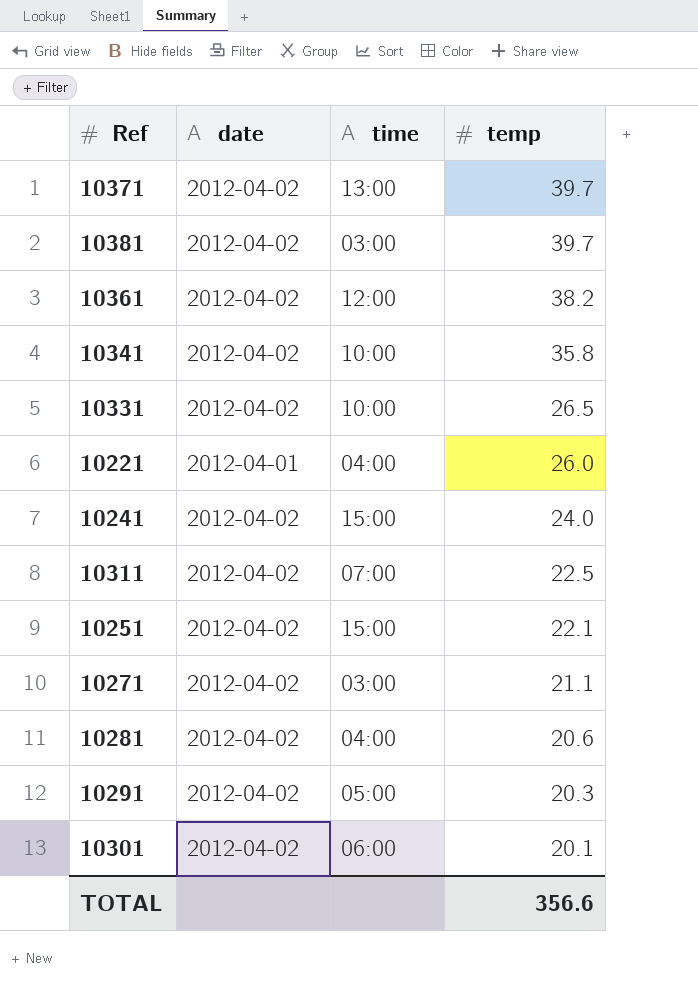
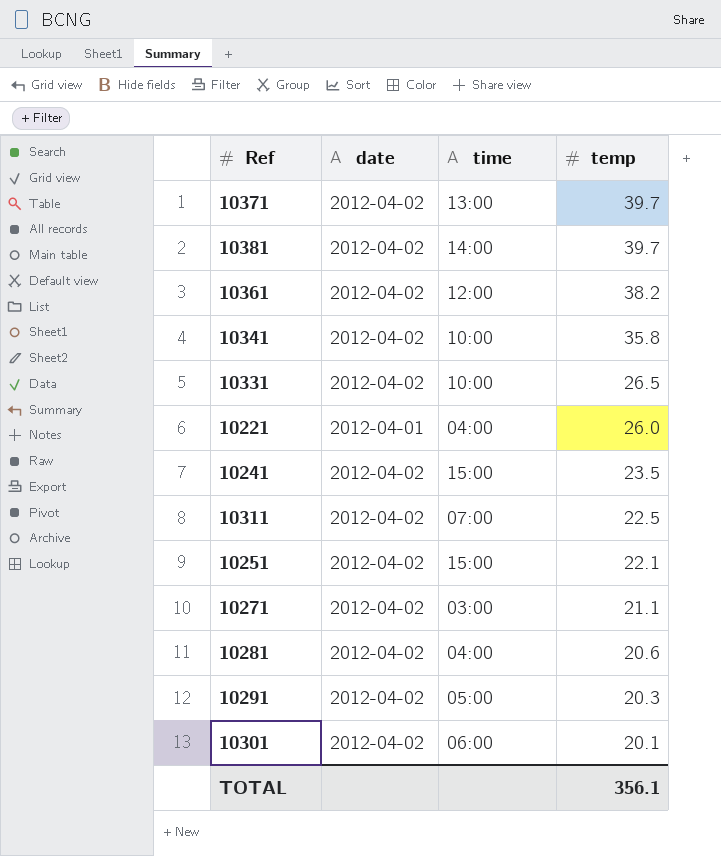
10381 | time: 03:00 -> 14:00
10241 | temp: 24.0 -> 23.5
TOTAL | temp: 356.6 -> 356.1

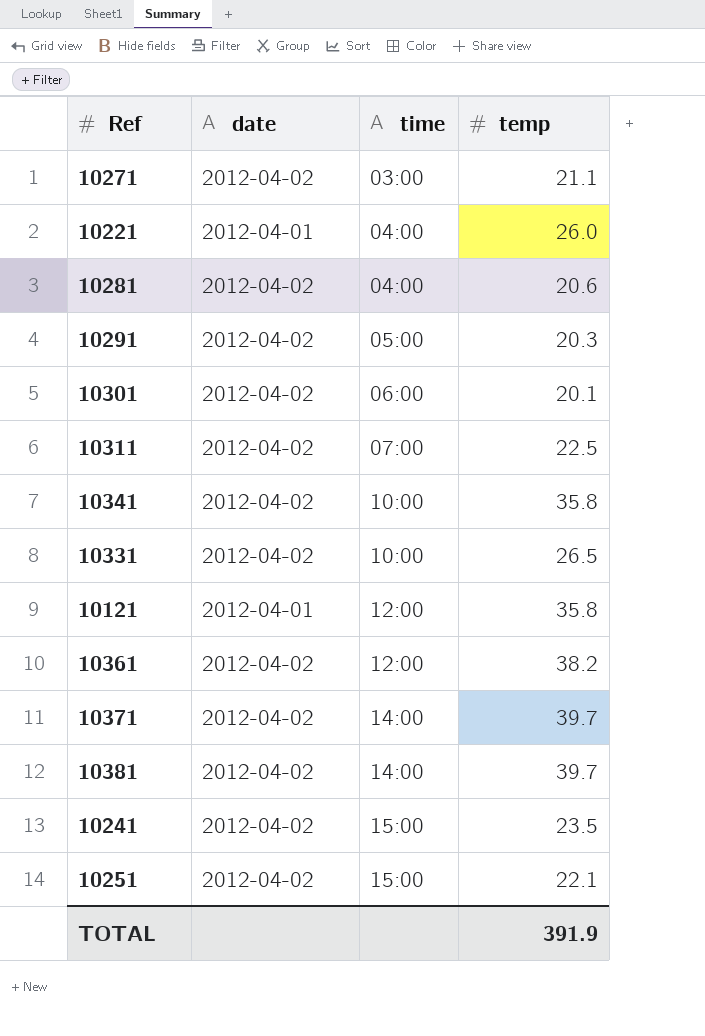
row order: temp descending -> time ascending
row 10121: none -> 2012-04-01 | 12:00 | 35.8
10371 | time: 13:00 -> 14:00
TOTAL | temp: 356.1 -> 391.9

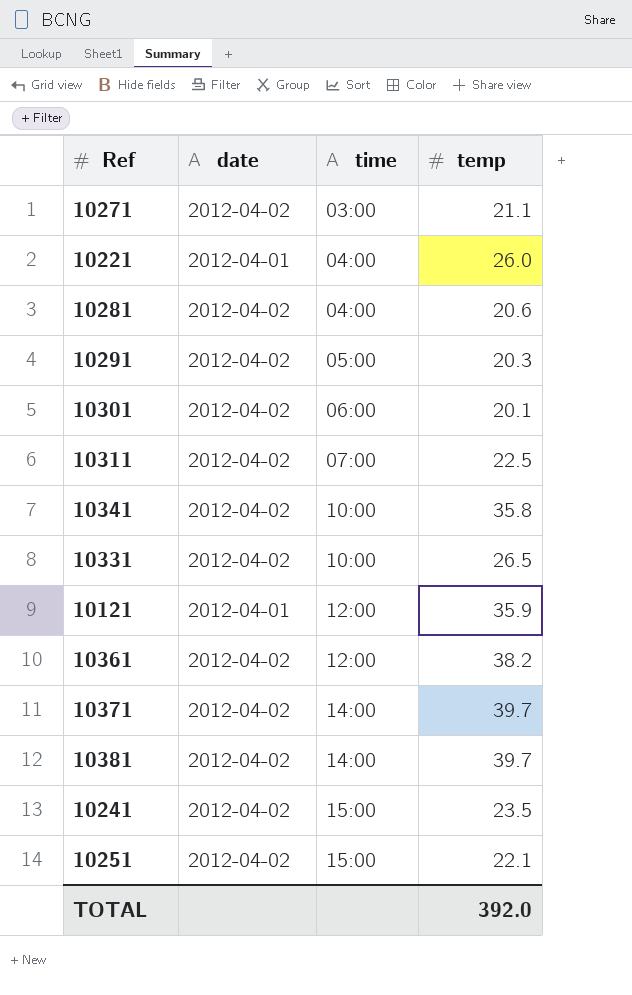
10121 | temp: 35.8 -> 35.9
TOTAL | temp: 391.9 -> 392.0

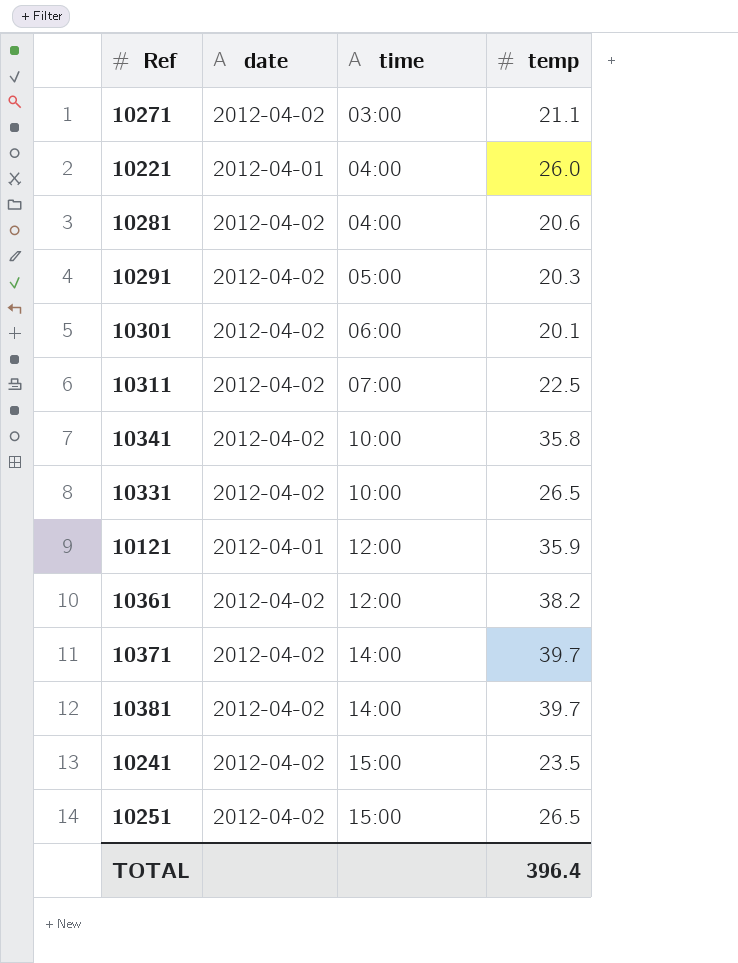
10251 | temp: 22.1 -> 26.5
TOTAL | temp: 392.0 -> 396.4

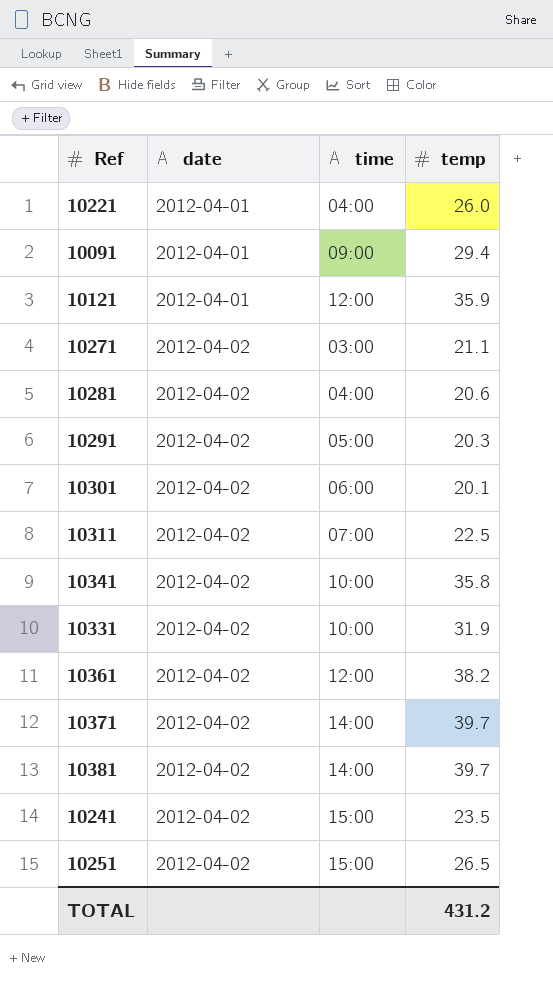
row order: time ascending -> date ascending
row 10091: none -> 2012-04-01 | 09:00 | 29.4
10331 | temp: 26.5 -> 31.9
TOTAL | temp: 396.4 -> 431.2

